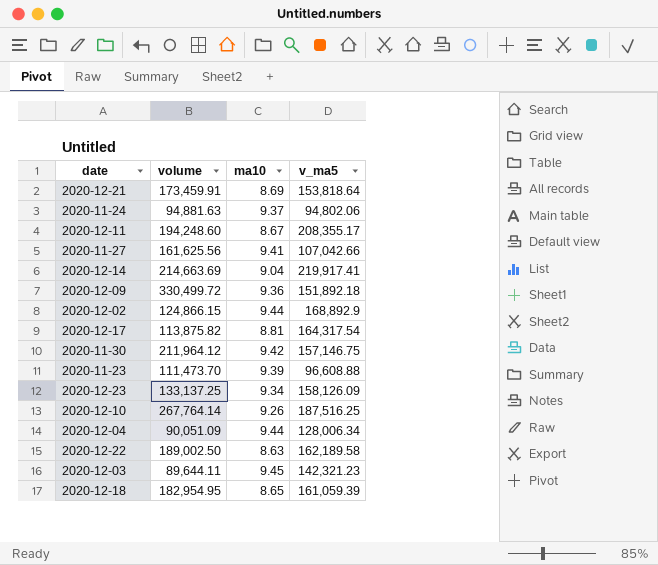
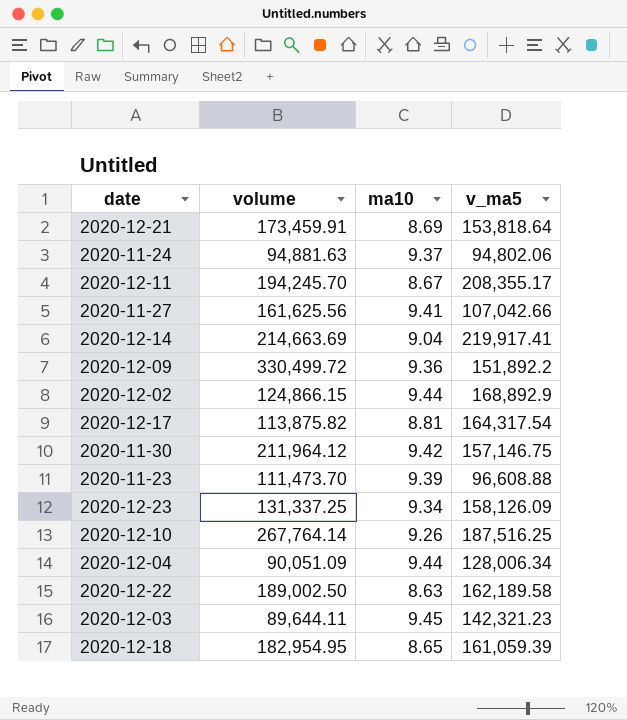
2020-12-11 | volume: 194,248.60 -> 194,245.70
2020-12-09 | v_ma5: 151,892.18 -> 151,892.2
2020-12-23 | volume: 133,137.25 -> 131,337.25

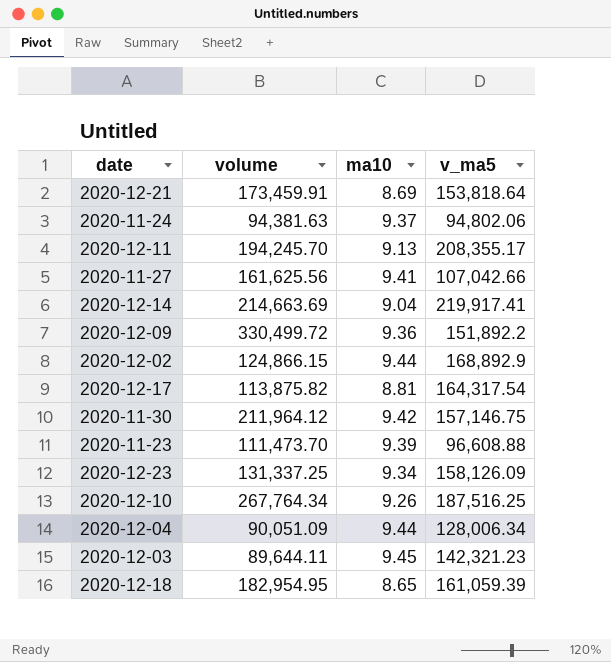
row 2020-12-22: 189,002.50 | 8.63 | 162,189.58 -> none
2020-11-24 | volume: 94,881.63 -> 94,381.63
2020-12-11 | ma10: 8.67 -> 9.13
2020-12-10 | volume: 267,764.14 -> 267,764.34

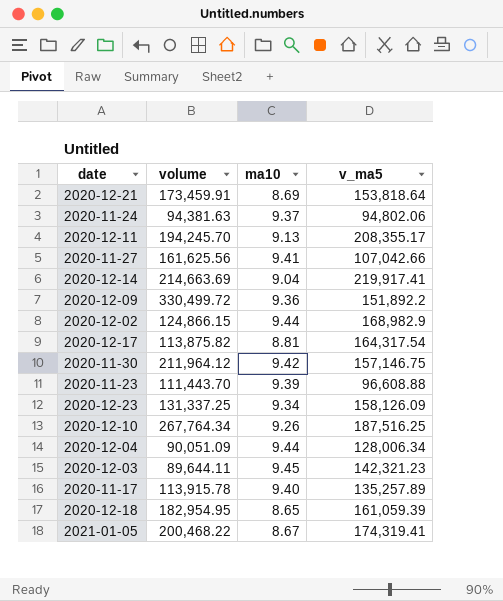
2020-12-02 | v_ma5: 168,892.9 -> 168,982.9
2020-11-23 | volume: 111,473.70 -> 111,443.70
row 2020-11-17: none -> 113,915.78 | 9.40 | 135,257.89
row 2021-01-05: none -> 200,468.22 | 8.67 | 174,319.41

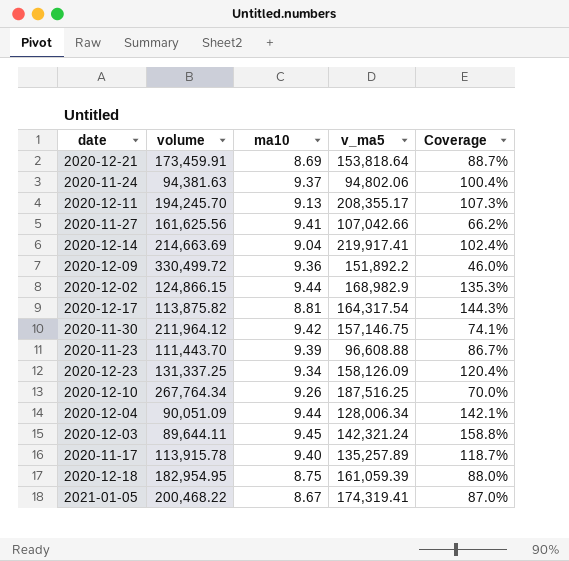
column Coverage | formula: none -> [v_ma5] / [volume]
2020-12-03 | v_ma5: 142,321.23 -> 142,321.24
2020-12-18 | ma10: 8.65 -> 8.75

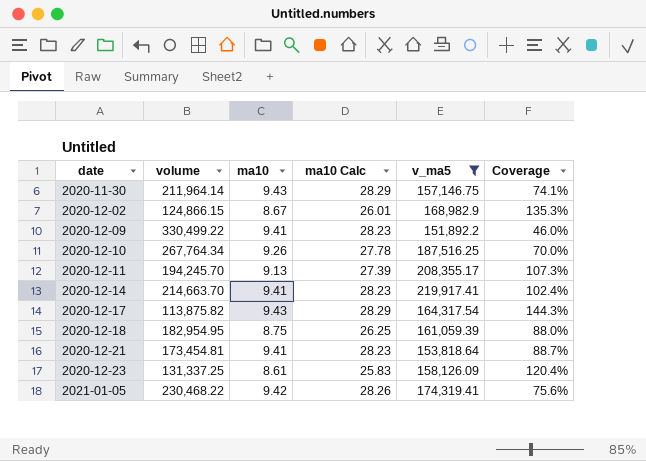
filter: none -> v_ma5 >= 151,892.2
row order: none -> date ascending
column ma10 Calc | formula: none -> [ma10] * 3
2020-11-30 | volume: 211,964.12 -> 211,964.14
2020-11-30 | ma10: 9.42 -> 9.43
2020-12-02 | ma10: 9.44 -> 8.67
2020-12-09 | volume: 330,499.72 -> 330,499.22
2020-12-09 | ma10: 9.36 -> 9.41
2020-12-14 | volume: 214,663.69 -> 214,663.70
2020-12-14 | ma10: 9.04 -> 9.41
2020-12-17 | ma10: 8.81 -> 9.43
2020-12-21 | volume: 173,459.91 -> 173,454.81
2020-12-21 | ma10: 8.69 -> 9.41
2020-12-23 | ma10: 9.34 -> 8.61
2021-01-05 | volume: 200,468.22 -> 230,468.22
2021-01-05 | ma10: 8.67 -> 9.42
2021-01-05 | Coverage: 87.0% -> 75.6%

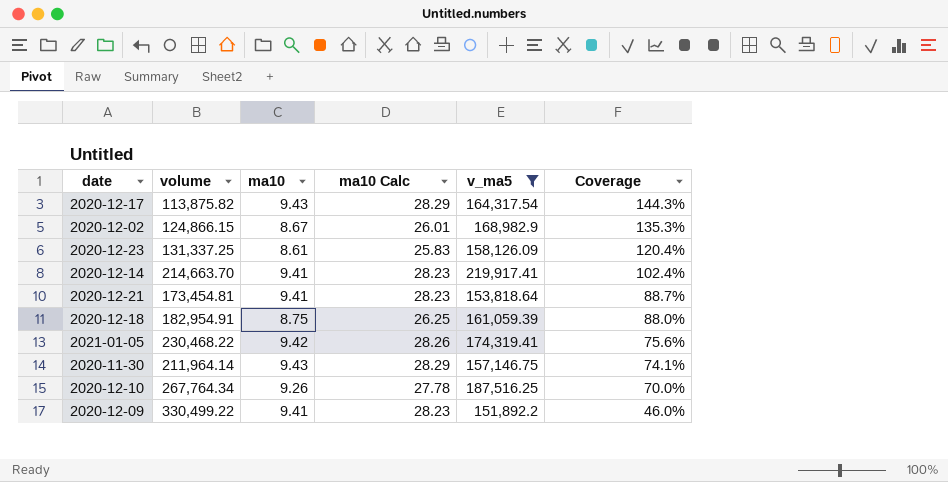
row order: date ascending -> Coverage descending
row 2020-12-11: 194,245.70 | 9.13 | 27.39 | 208,355.17 | 107.3% -> none
2020-12-18 | volume: 182,954.95 -> 182,954.91

